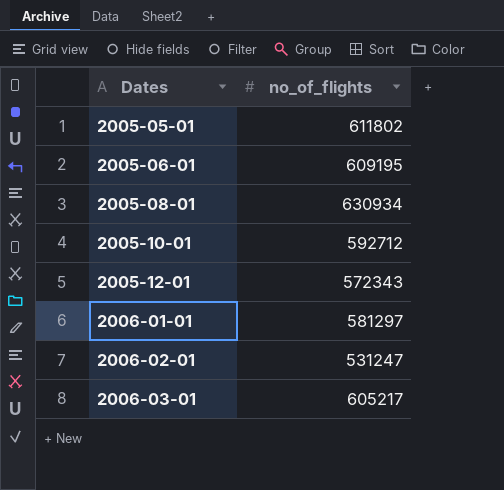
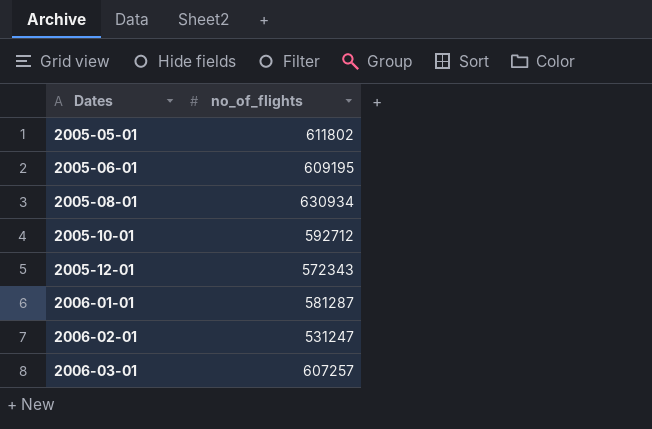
2006-01-01 | no_of_flights: 581297 -> 581287
2006-03-01 | no_of_flights: 605217 -> 607257

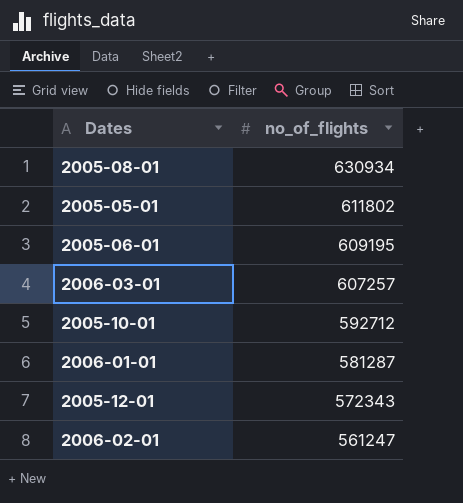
row order: Dates ascending -> no_of_flights descending
2006-02-01 | no_of_flights: 531247 -> 561247

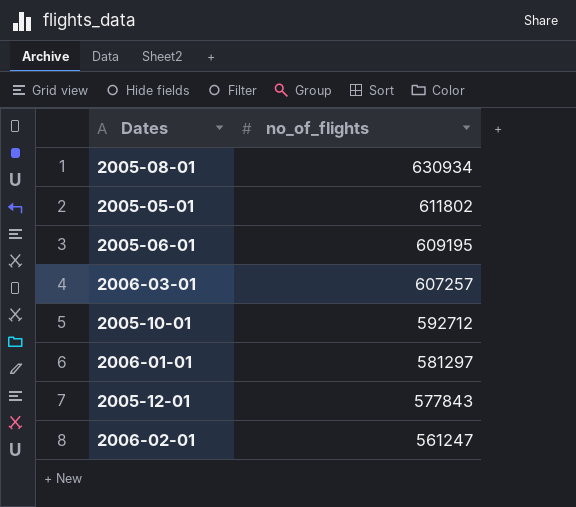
2006-01-01 | no_of_flights: 581287 -> 581297
2005-12-01 | no_of_flights: 572343 -> 577843

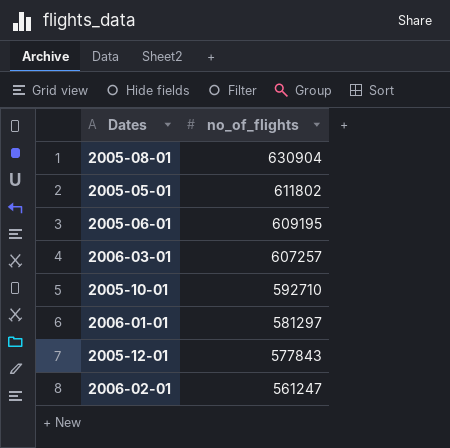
2005-08-01 | no_of_flights: 630934 -> 630904
2005-10-01 | no_of_flights: 592712 -> 592710

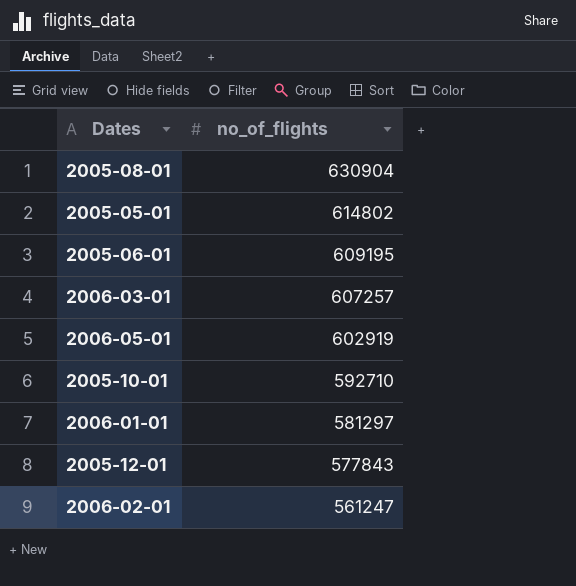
2005-05-01 | no_of_flights: 611802 -> 614802
row 2006-05-01: none -> 602919

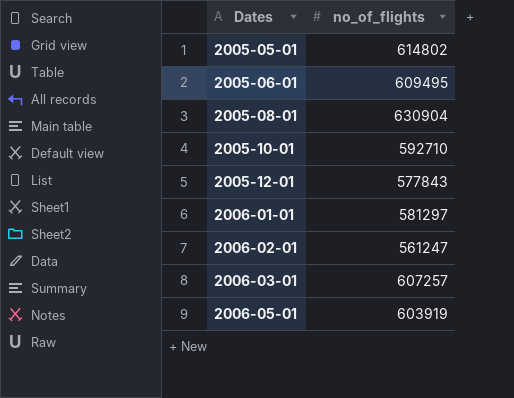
row order: no_of_flights descending -> Dates ascending
2005-06-01 | no_of_flights: 609195 -> 609495
2006-05-01 | no_of_flights: 602919 -> 603919

